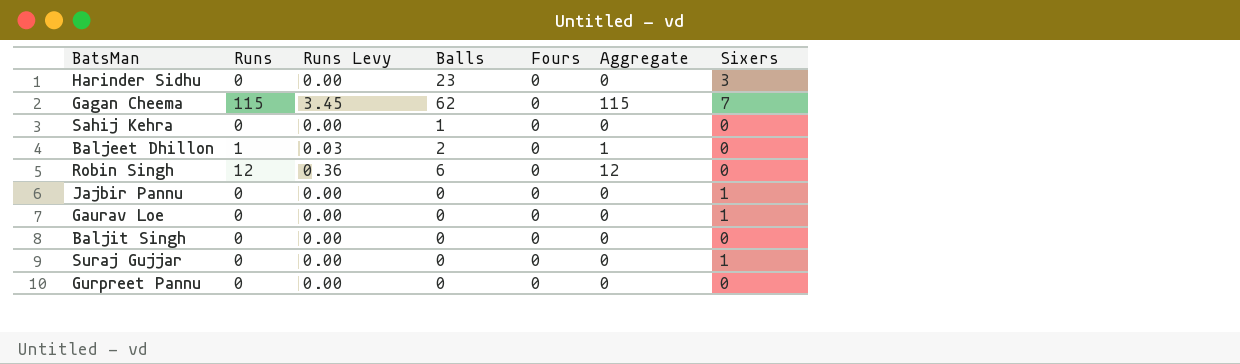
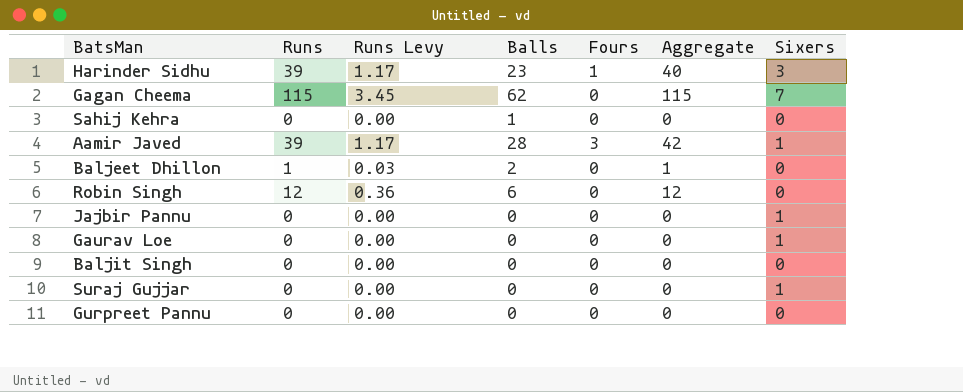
Harinder Sidhu | Runs: 0 -> 39
Harinder Sidhu | Runs Levy: 0.00 -> 1.17
Harinder Sidhu | Fours: 0 -> 1
Harinder Sidhu | Aggregate: 0 -> 40
row Aamir Javed: none -> 39 | 1.17 | 28 | 3 | 42 | 1

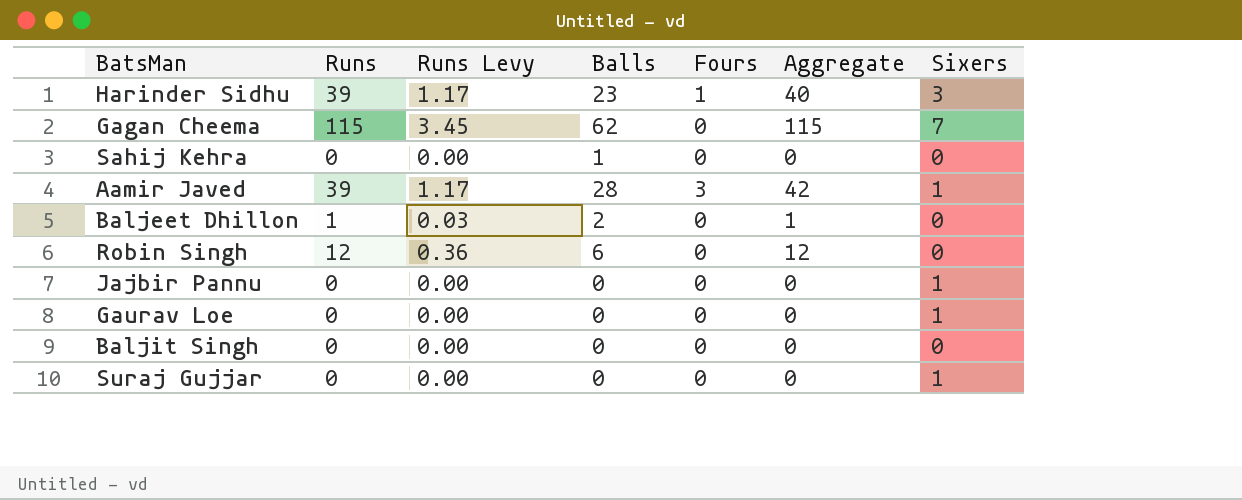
row Gurpreet Pannu: 0 | 0.00 | 0 | 0 | 0 | 0 -> none

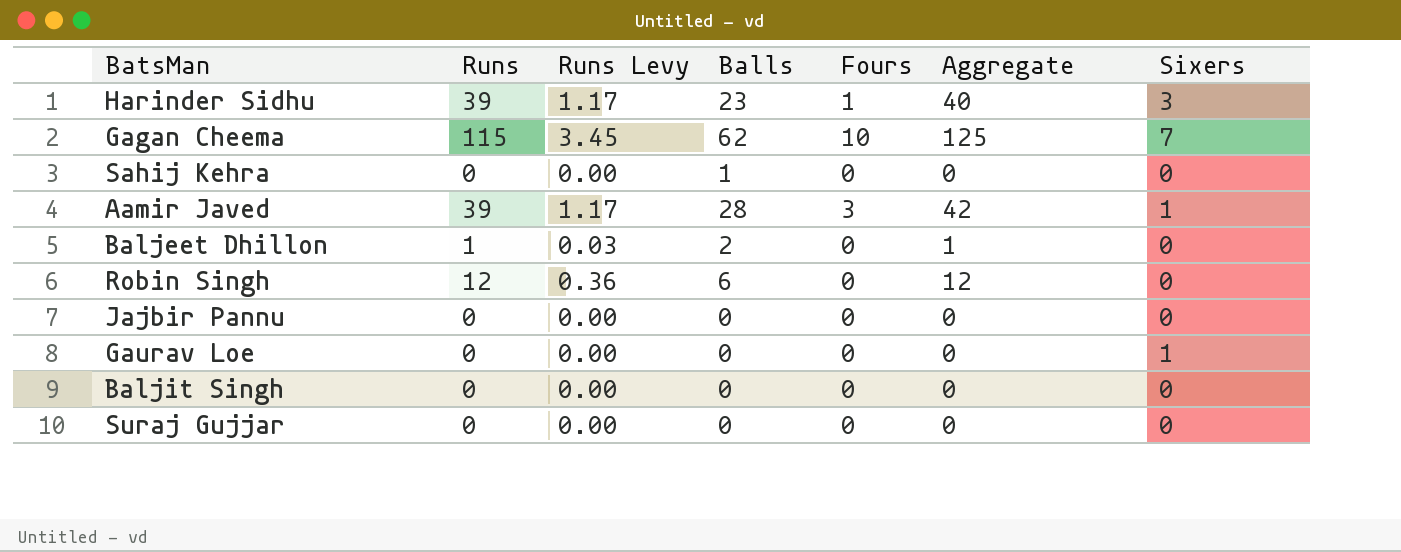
Gagan Cheema | Fours: 0 -> 10
Gagan Cheema | Aggregate: 115 -> 125
Jajbir Pannu | Sixers: 1 -> 0
Suraj Gujjar | Sixers: 1 -> 0

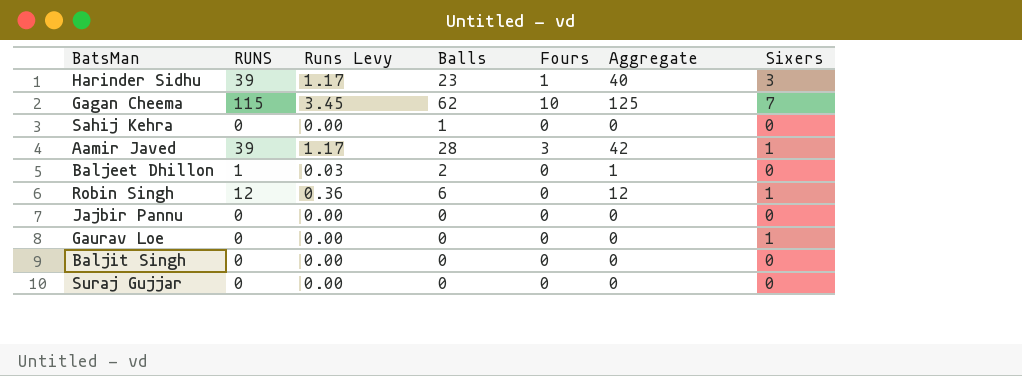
column name: Runs -> RUNS
Robin Singh | Sixers: 0 -> 1

